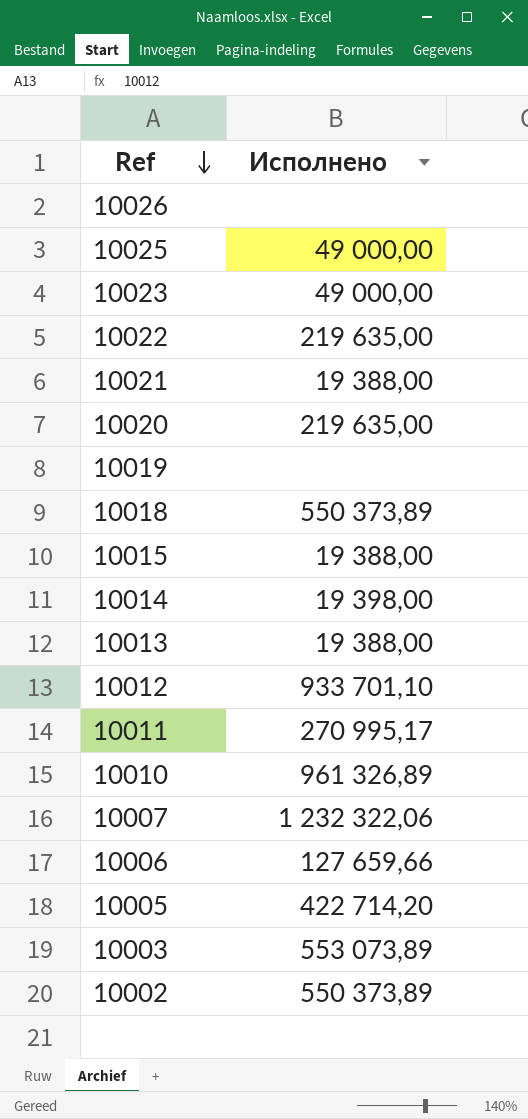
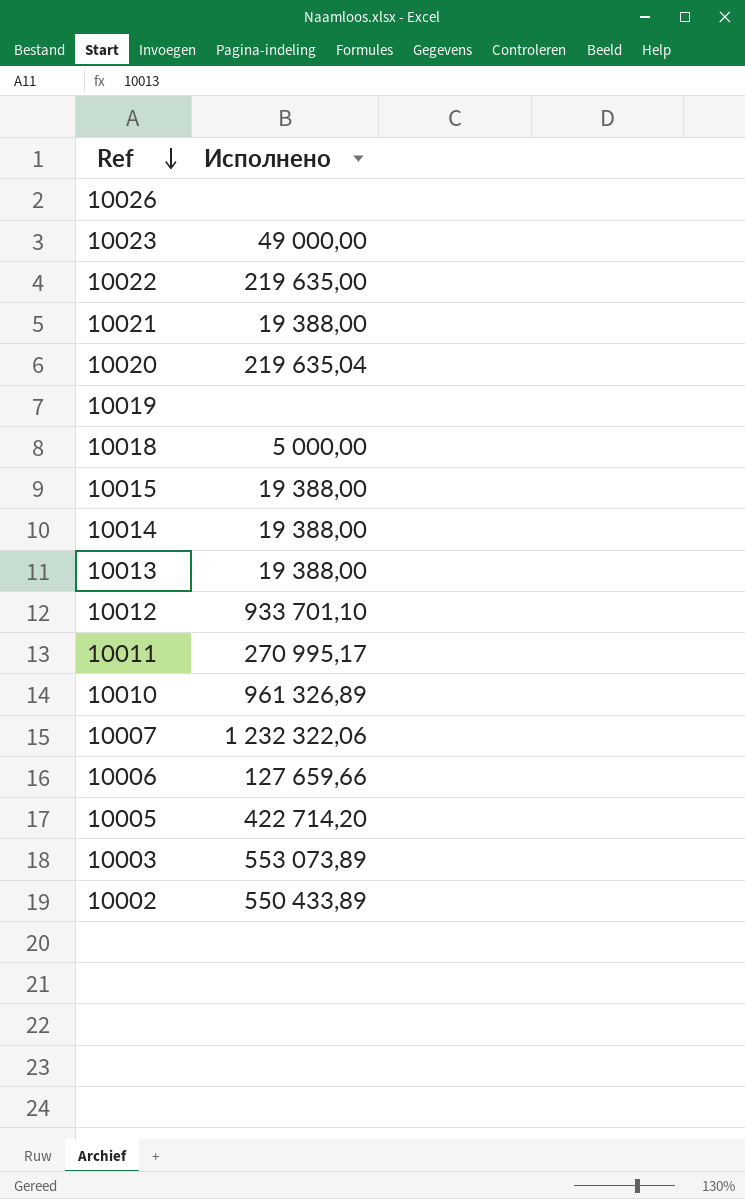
row 10025: 49 000,00 -> none
10020 | Исполнено: 219 635,00 -> 219 635,04
10018 | Исполнено: 550 373,89 -> 5 000,00
10014 | Исполнено: 19 398,00 -> 19 388,00
10002 | Исполнено: 550 373,89 -> 550 433,89

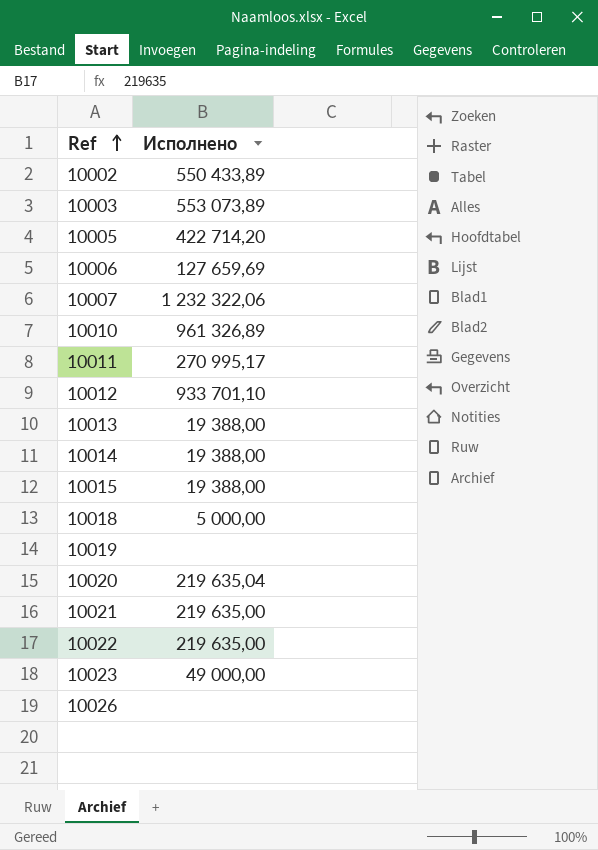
row order: Ref descending -> Ref ascending
10006 | Исполнено: 127 659,66 -> 127 659,69
10021 | Исполнено: 19 388,00 -> 219 635,00

